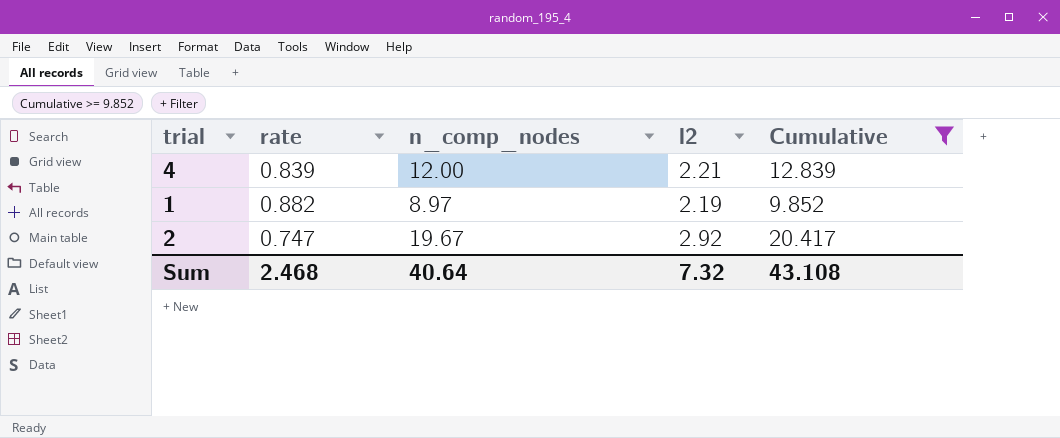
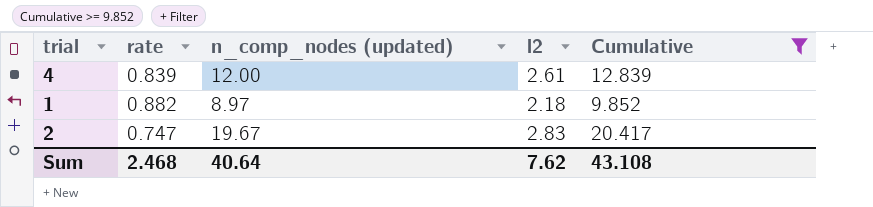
column name: n_comp_nodes -> n_comp_nodes (updated)
4 | l2: 2.21 -> 2.61
1 | l2: 2.19 -> 2.18
2 | l2: 2.92 -> 2.83
Sum | l2: 7.32 -> 7.62

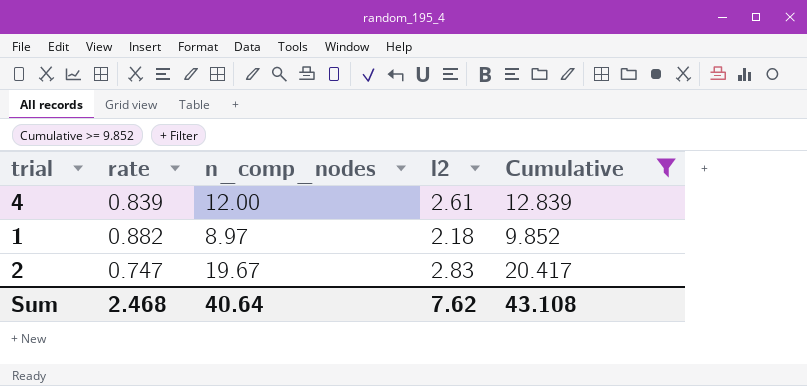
column name: n_comp_nodes (updated) -> n_comp_nodes

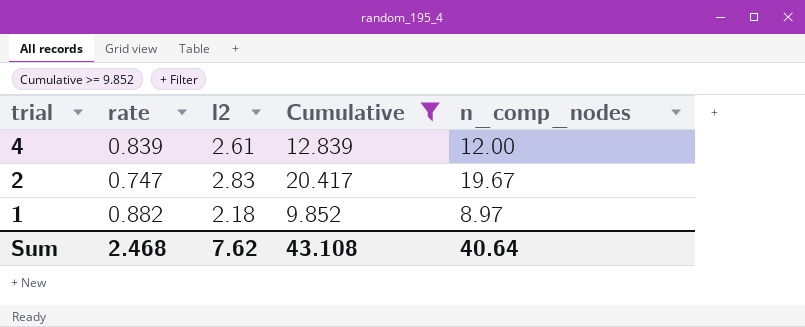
row order: none -> trial descending
column n_comp_nodes | position: 3 -> 5

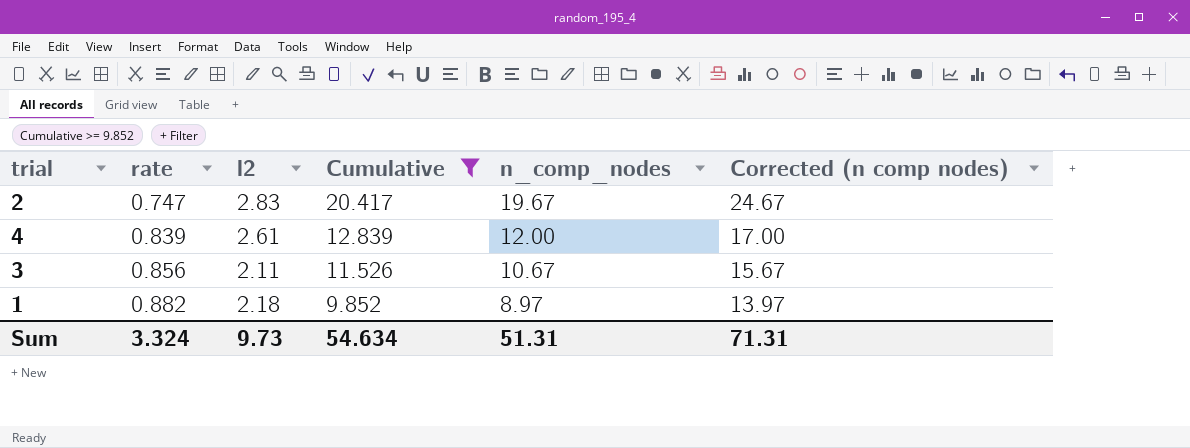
row order: trial descending -> rate ascending
column Corrected (n comp nodes) | formula: none -> [n_comp_nodes] + 5
row 3: none -> 0.856 | 2.11 | 11.526 | 10.67 | 15.67
Sum | rate: 2.468 -> 3.324
Sum | l2: 7.62 -> 9.73
Sum | Cumulative: 43.108 -> 54.634
Sum | n_comp_nodes: 40.64 -> 51.31

